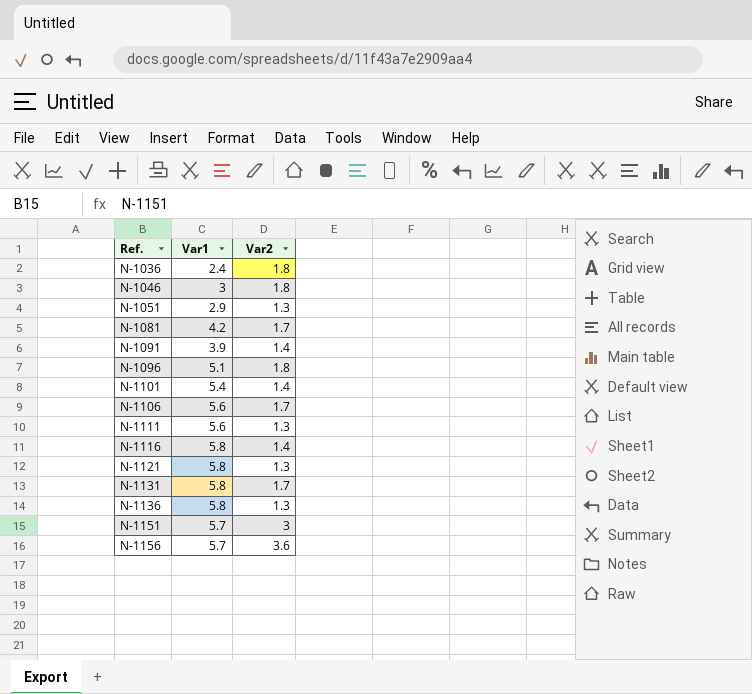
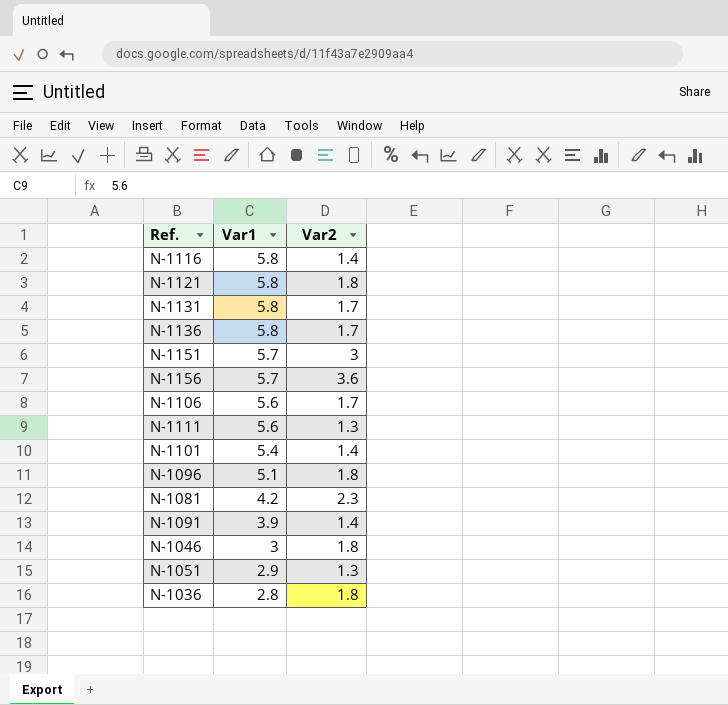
row order: Ref. ascending -> Var1 descending
N-1121 | Var2: 1.3 -> 1.8
N-1136 | Var2: 1.3 -> 1.7
N-1081 | Var2: 1.7 -> 2.3
N-1036 | Var1: 2.4 -> 2.8

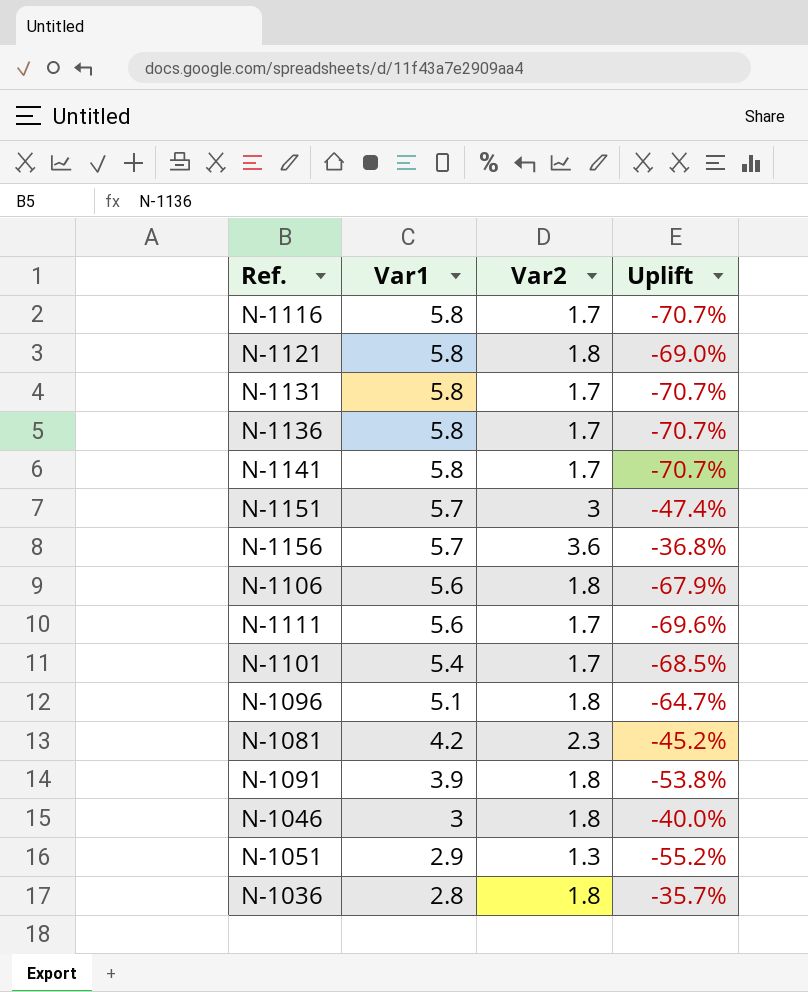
column Uplift | formula: none -> ([Var2] - [Var1]) / [Var1]
N-1116 | Var2: 1.4 -> 1.7
row N-1141: none -> 5.8 | 1.7 | -70.7%
N-1106 | Var2: 1.7 -> 1.8
N-1111 | Var2: 1.3 -> 1.7
N-1101 | Var2: 1.4 -> 1.7
N-1091 | Var2: 1.4 -> 1.8

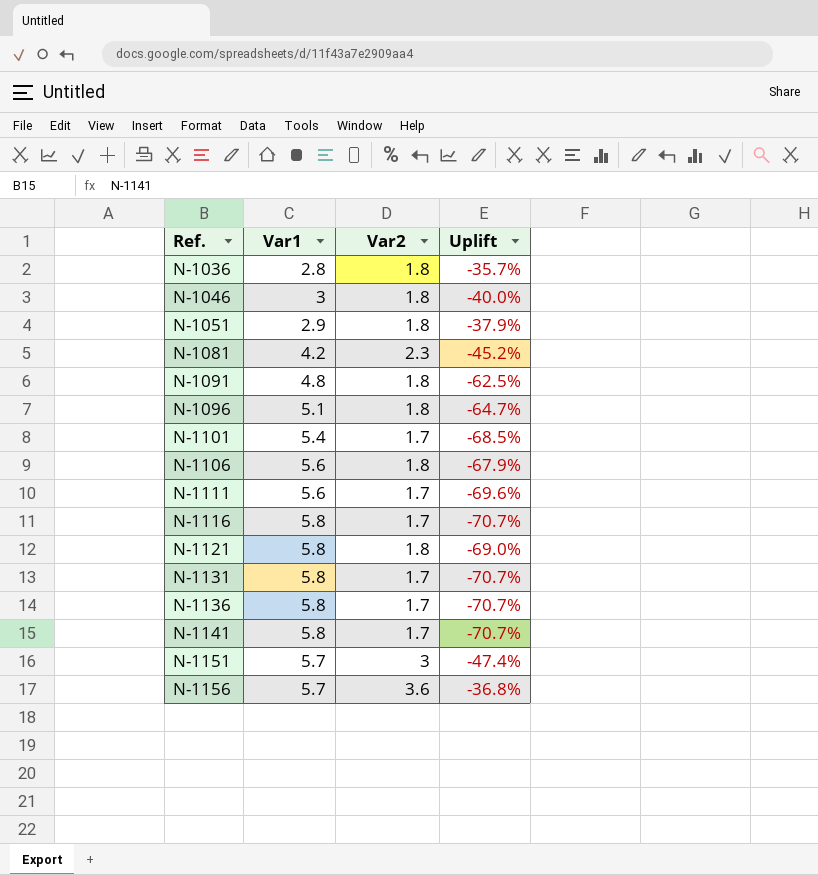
row order: Var1 descending -> Ref. ascending
N-1051 | Var2: 1.3 -> 1.8
N-1051 | Uplift: -55.2% -> -37.9%
N-1091 | Var1: 3.9 -> 4.8
N-1091 | Uplift: -53.8% -> -62.5%

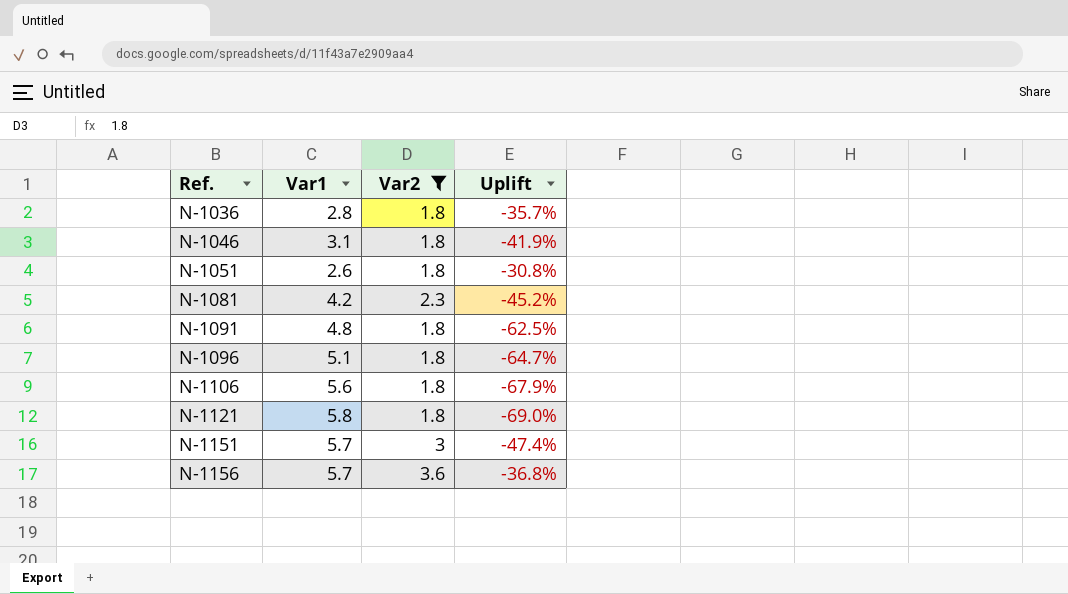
filter: none -> Var2 != 1.7
N-1046 | Var1: 3 -> 3.1
N-1046 | Uplift: -40.0% -> -41.9%
N-1051 | Var1: 2.9 -> 2.6
N-1051 | Uplift: -37.9% -> -30.8%

